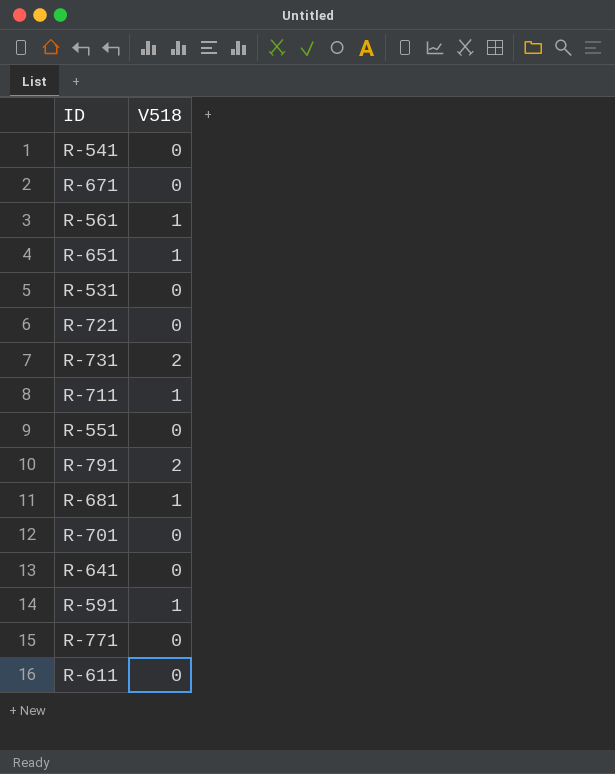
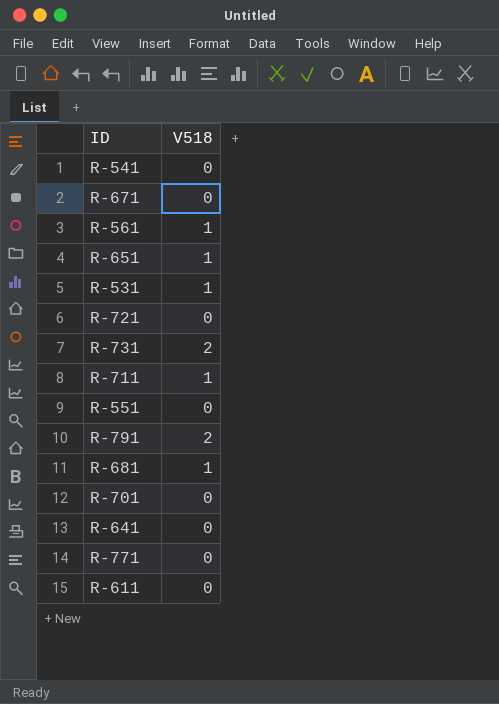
row R-591: 1 -> none
R-531 | V518: 0 -> 1

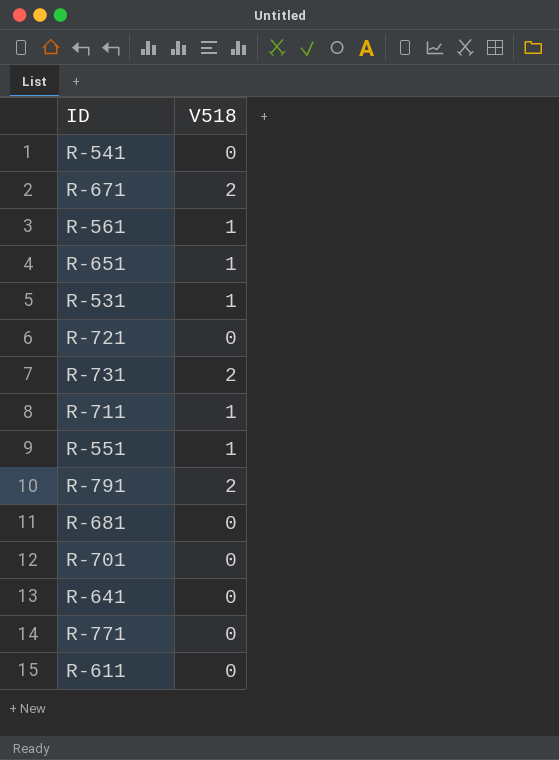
R-671 | V518: 0 -> 2
R-551 | V518: 0 -> 1
R-681 | V518: 1 -> 0

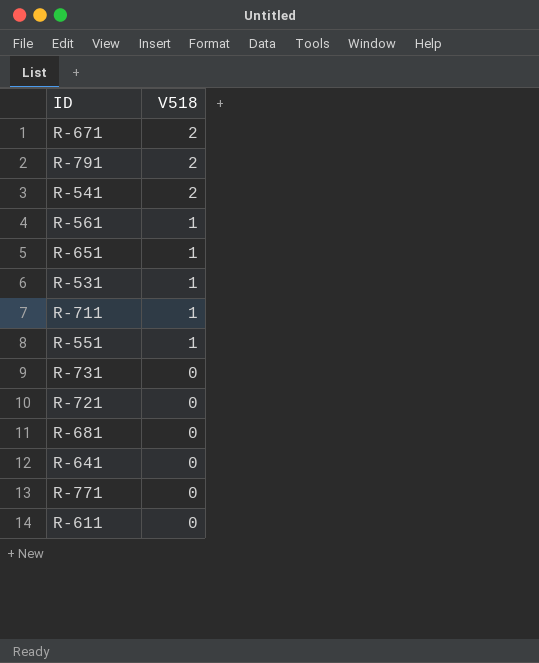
row order: none -> V518 descending
row R-701: 0 -> none
R-541 | V518: 0 -> 2
R-731 | V518: 2 -> 0

